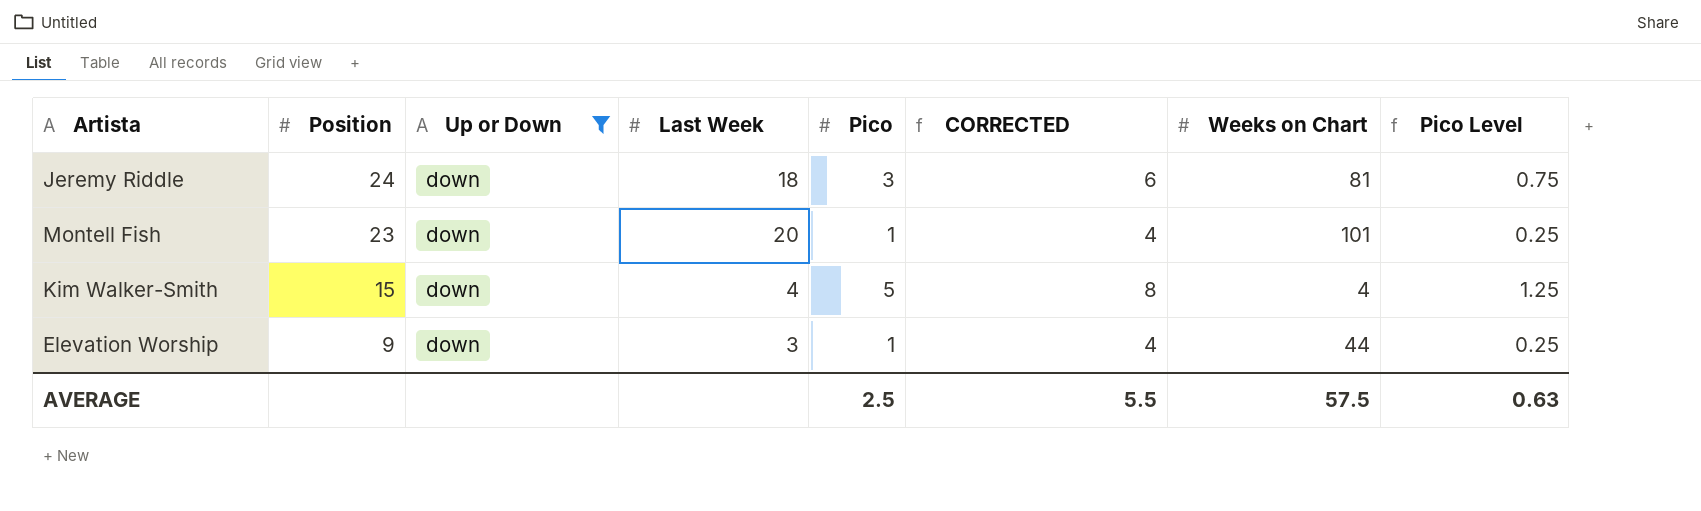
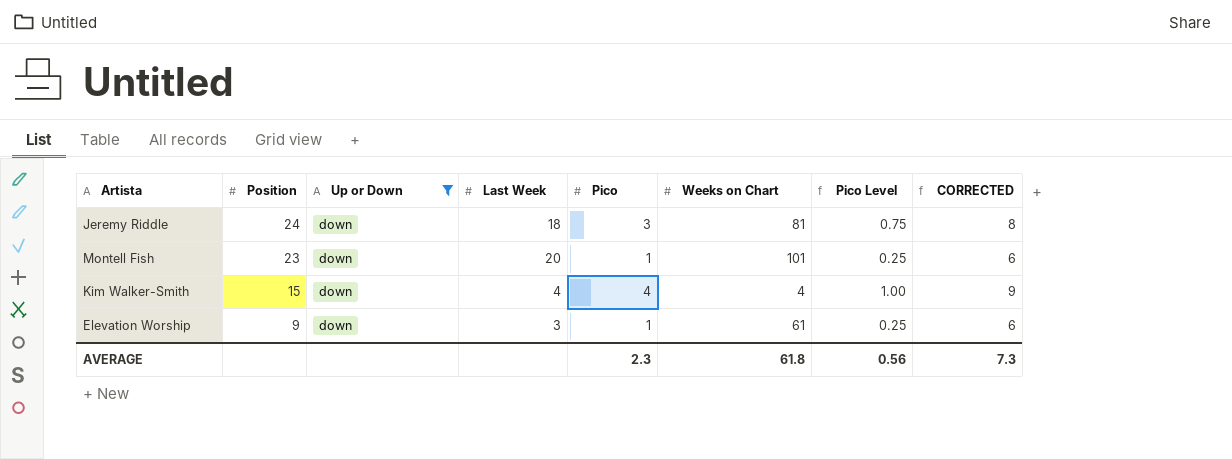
column CORRECTED | formula: [Pico] + 3 -> [Pico] + 5
column CORRECTED | position: 6 -> 8
Kim Walker-Smith | Pico: 5 -> 4
Kim Walker-Smith | Pico Level: 1.25 -> 1.00
Elevation Worship | Weeks on Chart: 44 -> 61
AVERAGE | Pico: 2.5 -> 2.3
AVERAGE | Weeks on Chart: 57.5 -> 61.8
AVERAGE | Pico Level: 0.63 -> 0.56
AVERAGE | CORRECTED: 5.5 -> 7.3

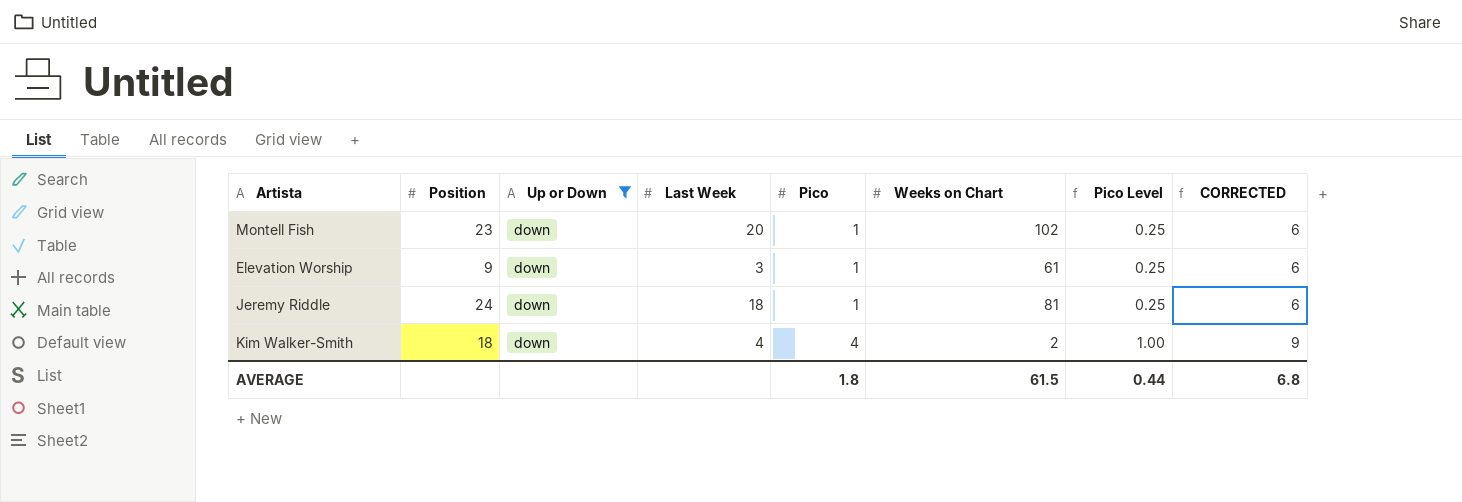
row order: Position descending -> Pico ascending
Montell Fish | Weeks on Chart: 101 -> 102
Jeremy Riddle | Pico: 3 -> 1
Jeremy Riddle | Pico Level: 0.75 -> 0.25
Jeremy Riddle | CORRECTED: 8 -> 6
Kim Walker-Smith | Position: 15 -> 18
Kim Walker-Smith | Weeks on Chart: 4 -> 2
AVERAGE | Pico: 2.3 -> 1.8
AVERAGE | Weeks on Chart: 61.8 -> 61.5
AVERAGE | Pico Level: 0.56 -> 0.44
AVERAGE | CORRECTED: 7.3 -> 6.8

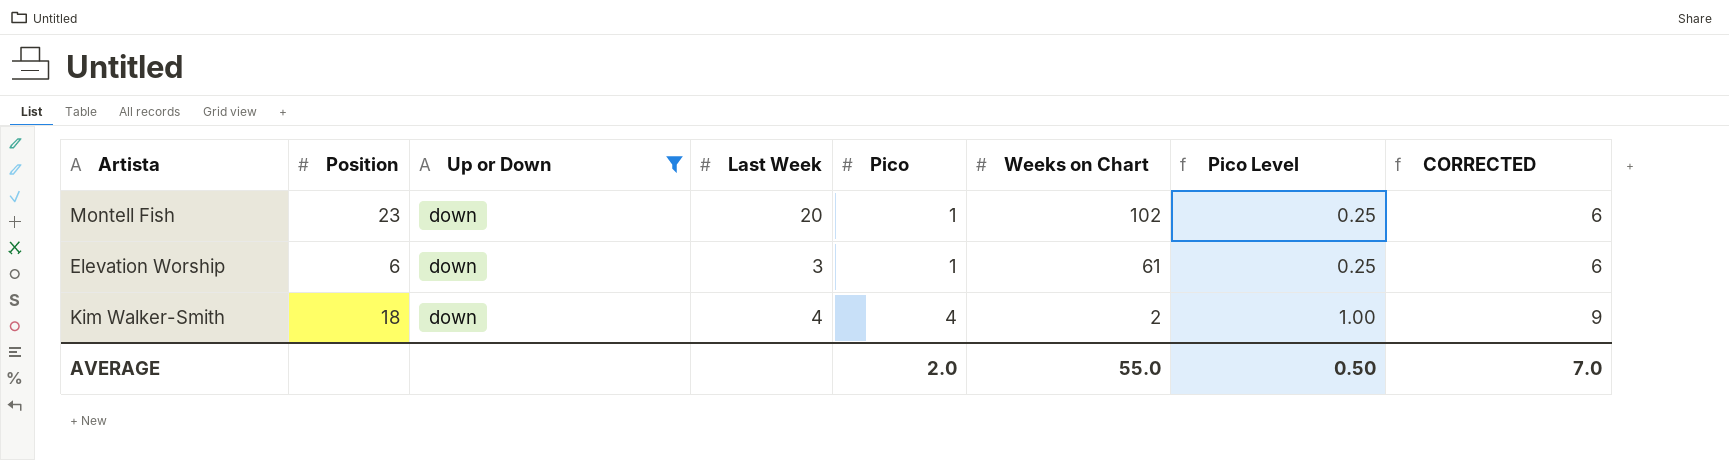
row Jeremy Riddle: 24 | down | 18 | 1 | 81 | 0.25 | 6 -> none
Elevation Worship | Position: 9 -> 6
AVERAGE | Pico: 1.8 -> 2.0
AVERAGE | Weeks on Chart: 61.5 -> 55.0
AVERAGE | Pico Level: 0.44 -> 0.50
AVERAGE | CORRECTED: 6.8 -> 7.0

